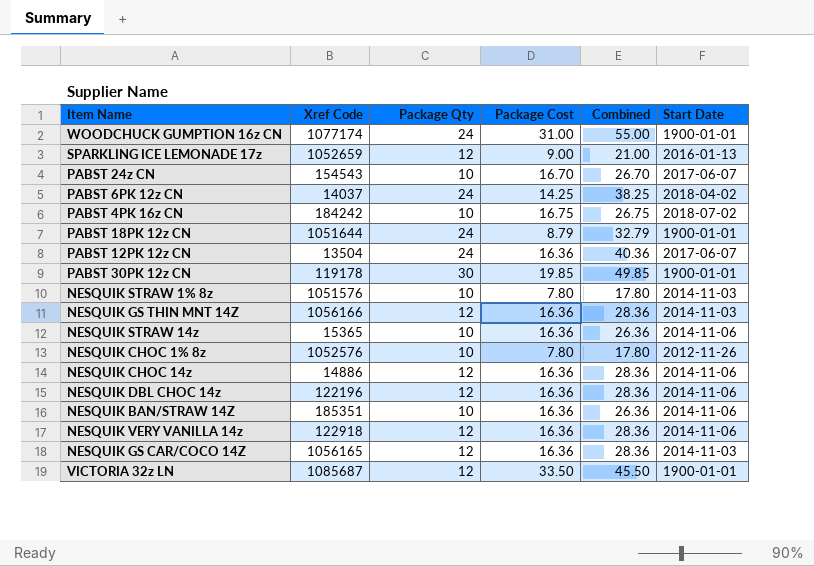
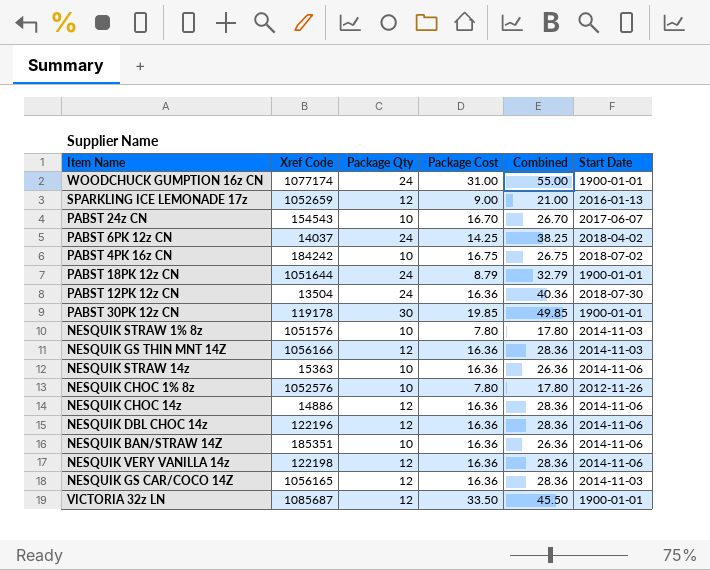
PABST 12PK 12z CN | Start Date: 2017-06-07 -> 2018-07-30
NESQUIK STRAW 14z | Xref Code: 15365 -> 15363
NESQUIK VERY VANILLA 14z | Xref Code: 122918 -> 122198

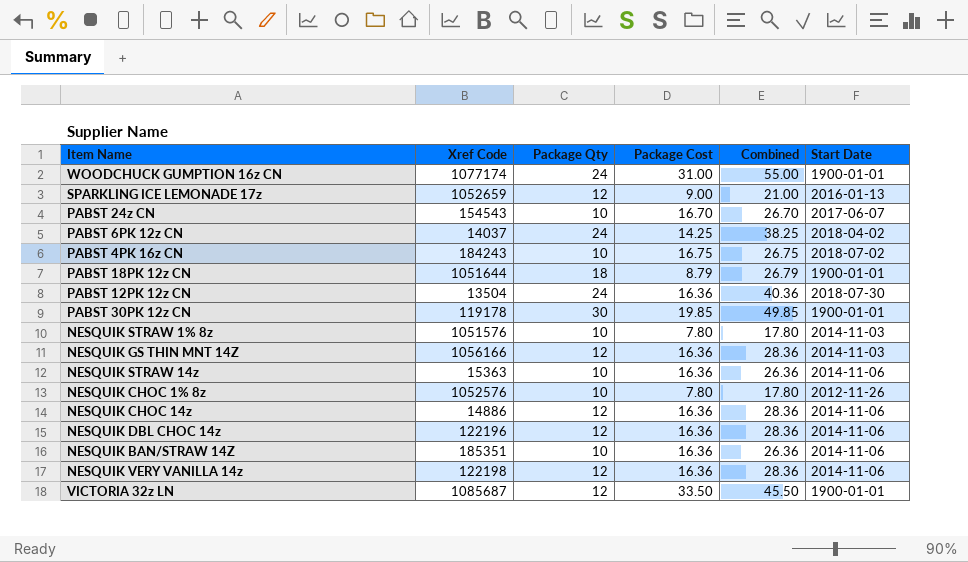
row NESQUIK GS CAR/COCO 14Z: 1056165 | 12 | 16.36 | 28.36 | 2014-11-03 -> none
PABST 4PK 16z CN | Xref Code: 184242 -> 184243
PABST 18PK 12z CN | Package Qty: 24 -> 18
PABST 18PK 12z CN | Combined: 32.79 -> 26.79

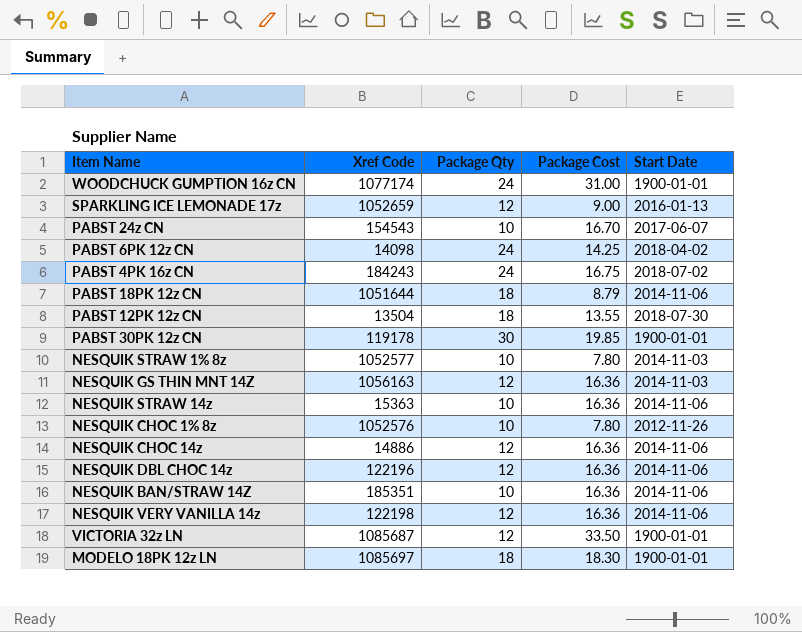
column Combined | formula: [Package Qty] + [Package Cost] -> none
PABST 6PK 12z CN | Xref Code: 14037 -> 14098
PABST 4PK 16z CN | Package Qty: 10 -> 24
PABST 18PK 12z CN | Start Date: 1900-01-01 -> 2014-11-06
PABST 12PK 12z CN | Package Qty: 24 -> 18
PABST 12PK 12z CN | Package Cost: 16.36 -> 13.55
NESQUIK STRAW 1% 8z | Xref Code: 1051576 -> 1052577
NESQUIK GS THIN MNT 14Z | Xref Code: 1056166 -> 1056163
row MODELO 18PK 12z LN: none -> 1085697 | 18 | 18.30 | 1900-01-01

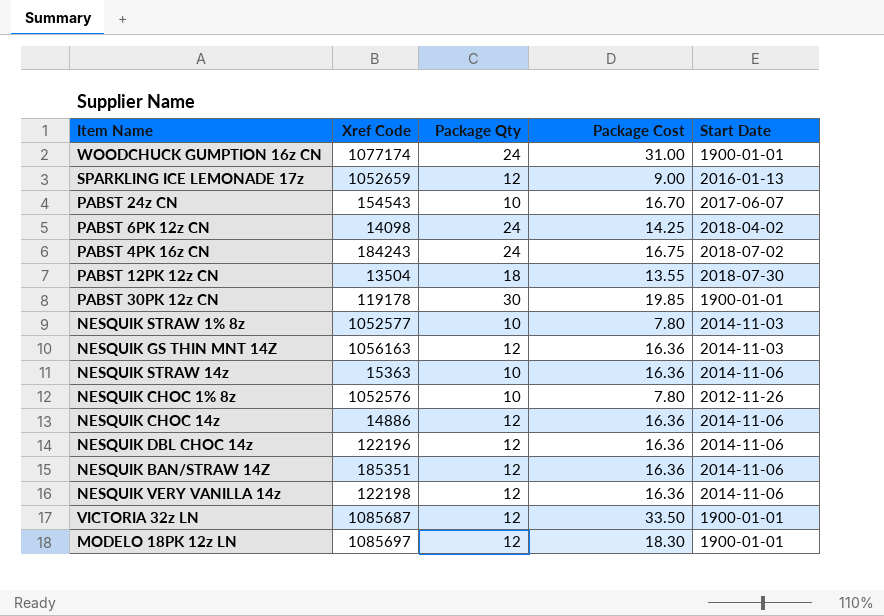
row PABST 18PK 12z CN: 1051644 | 18 | 8.79 | 2014-11-06 -> none
NESQUIK BAN/STRAW 14Z | Package Qty: 10 -> 12
MODELO 18PK 12z LN | Package Qty: 18 -> 12

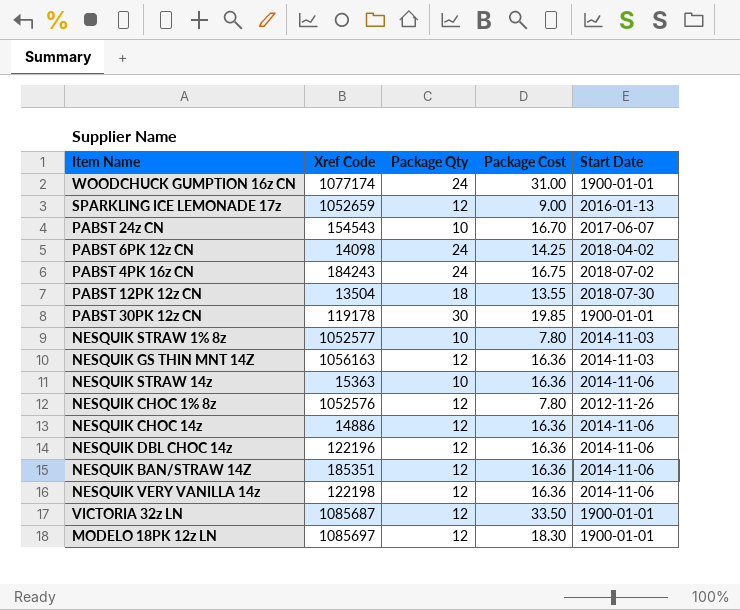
NESQUIK CHOC 1% 8z | Package Qty: 10 -> 12

